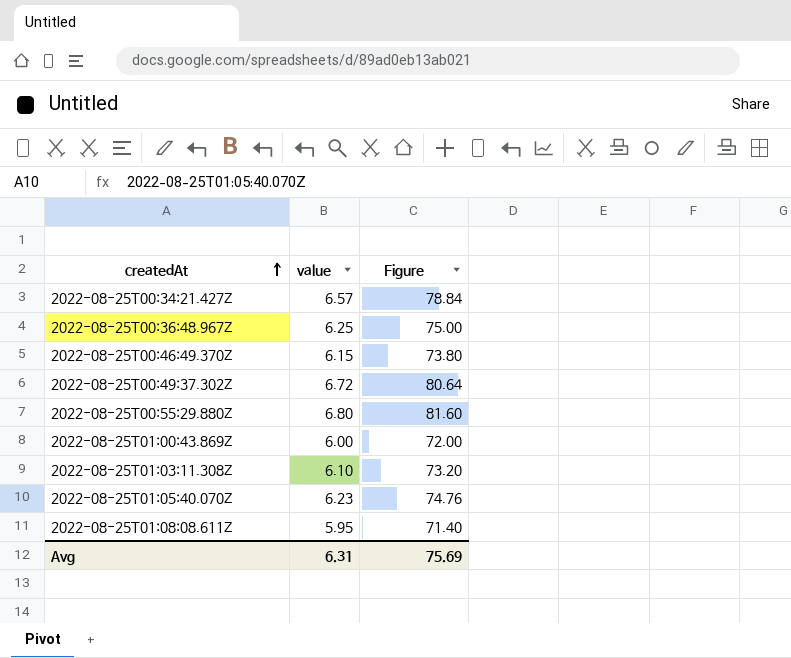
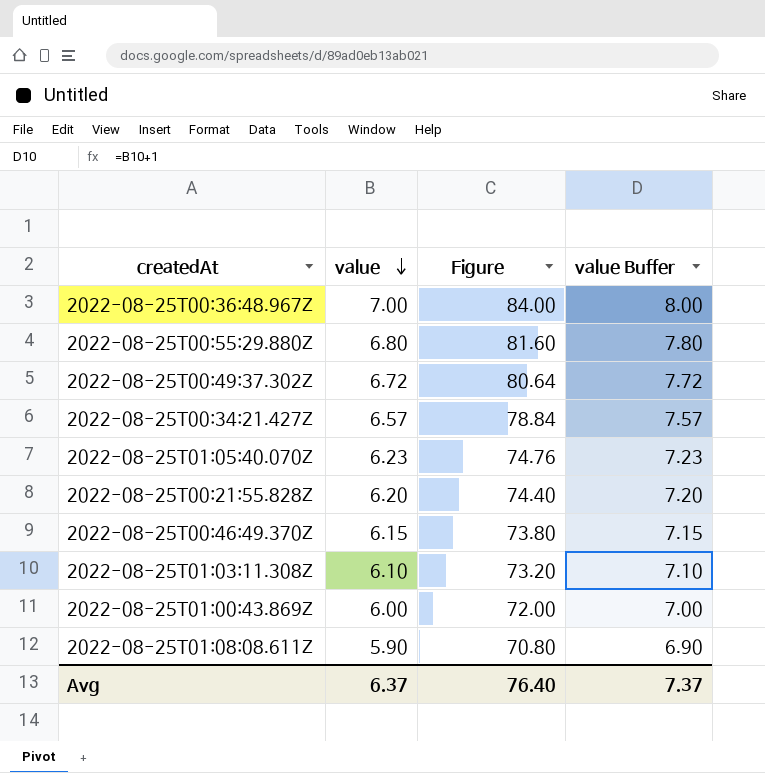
row order: createdAt ascending -> value descending
column value Buffer | formula: none -> [value] + 1
2022-08-25T00:36:48.967Z | value: 6.25 -> 7.00
2022-08-25T00:36:48.967Z | Figure: 75.00 -> 84.00
row 2022-08-25T00:21:55.828Z: none -> 6.20 | 74.40 | 7.20
2022-08-25T01:08:08.611Z | value: 5.95 -> 5.90
2022-08-25T01:08:08.611Z | Figure: 71.40 -> 70.80
Avg | value: 6.31 -> 6.37
Avg | Figure: 75.69 -> 76.40

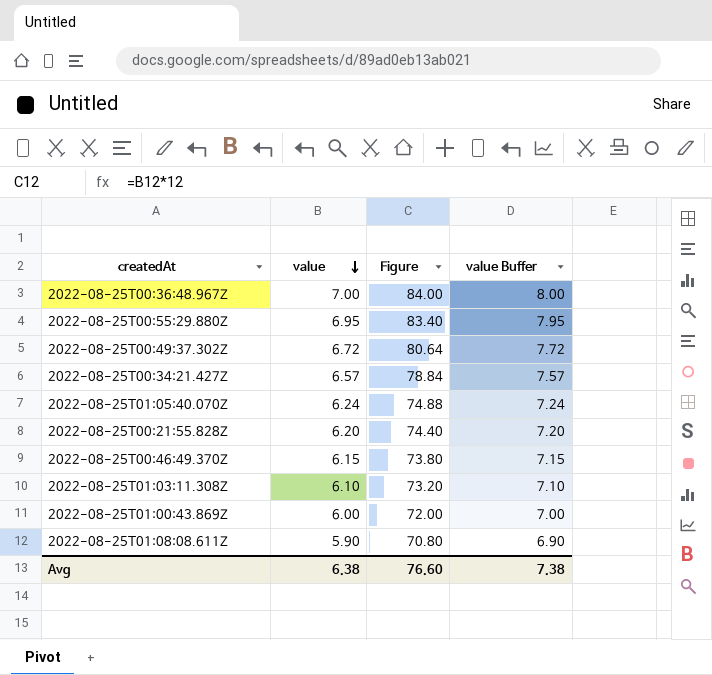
2022-08-25T00:55:29.880Z | value: 6.80 -> 6.95
2022-08-25T00:55:29.880Z | Figure: 81.60 -> 83.40
2022-08-25T00:55:29.880Z | value Buffer: 7.80 -> 7.95
2022-08-25T01:05:40.070Z | value: 6.23 -> 6.24
2022-08-25T01:05:40.070Z | Figure: 74.76 -> 74.88
2022-08-25T01:05:40.070Z | value Buffer: 7.23 -> 7.24
Avg | value: 6.37 -> 6.38
Avg | Figure: 76.40 -> 76.60
Avg | value Buffer: 7.37 -> 7.38

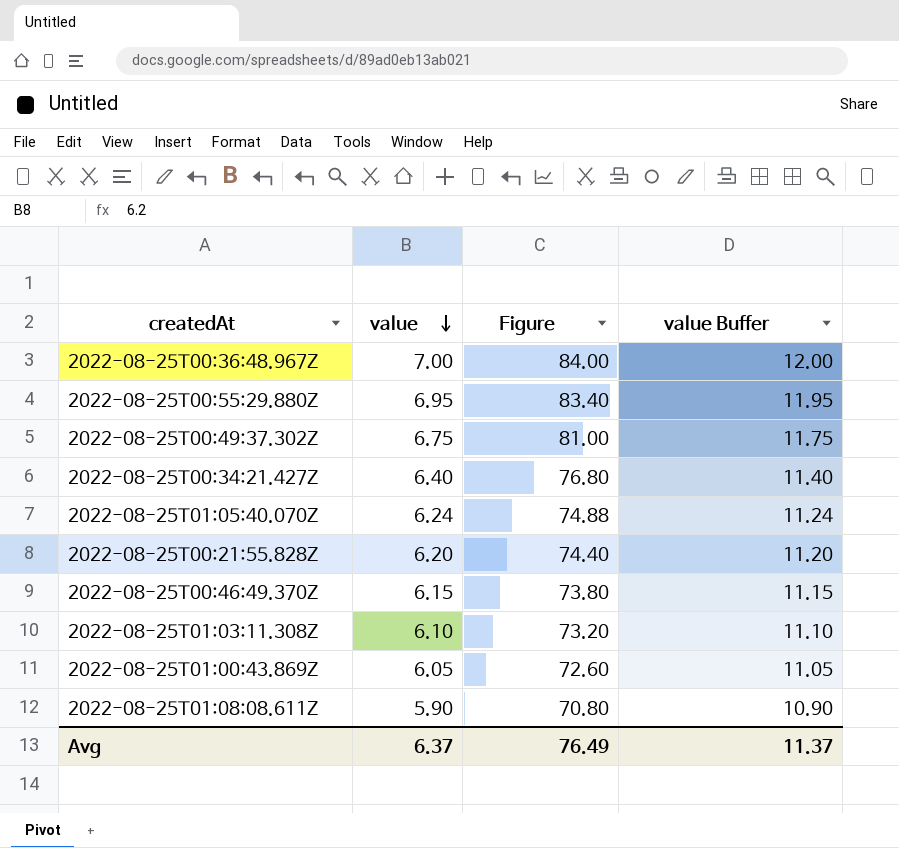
column value Buffer | formula: [value] + 1 -> [value] + 5
2022-08-25T00:49:37.302Z | value: 6.72 -> 6.75
2022-08-25T00:49:37.302Z | Figure: 80.64 -> 81.00
2022-08-25T00:34:21.427Z | value: 6.57 -> 6.40
2022-08-25T00:34:21.427Z | Figure: 78.84 -> 76.80
2022-08-25T01:00:43.869Z | value: 6.00 -> 6.05
2022-08-25T01:00:43.869Z | Figure: 72.00 -> 72.60
Avg | value: 6.38 -> 6.37
Avg | Figure: 76.60 -> 76.49
Avg | value Buffer: 7.38 -> 11.37

